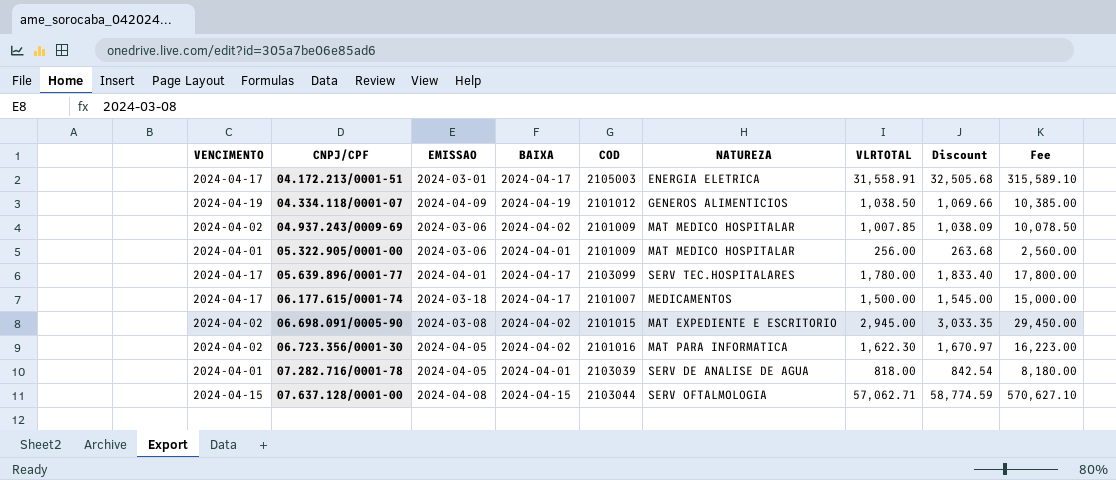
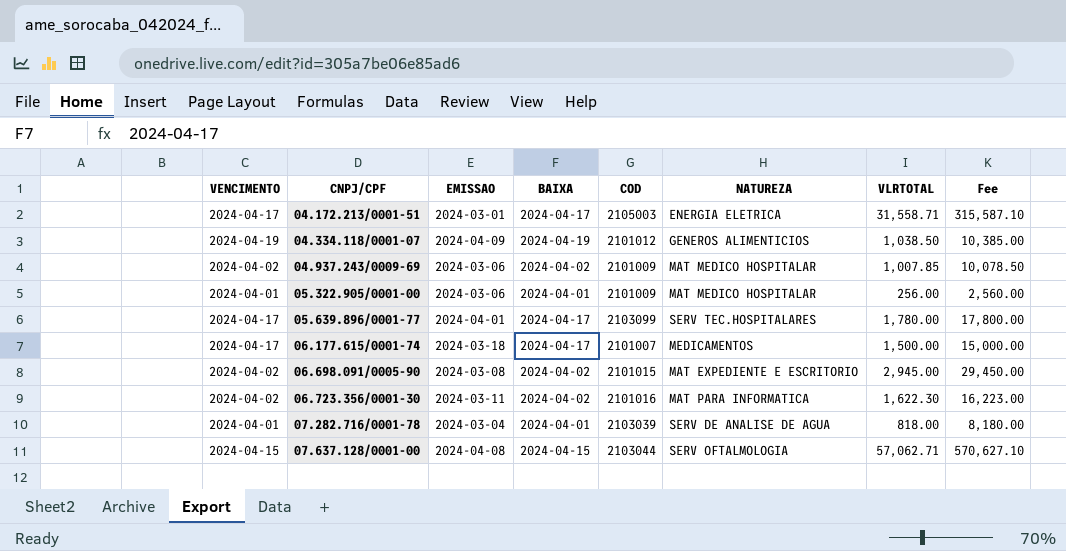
column Discount | formula: [VLRTOTAL] * 1.03 -> none
04.172.213/0001-51 | VLRTOTAL: 31,558.91 -> 31,558.71
04.172.213/0001-51 | Fee: 315,589.10 -> 315,587.10
06.723.356/0001-30 | EMISSAO: 2024-04-05 -> 2024-03-11
07.282.716/0001-78 | EMISSAO: 2024-04-05 -> 2024-03-04

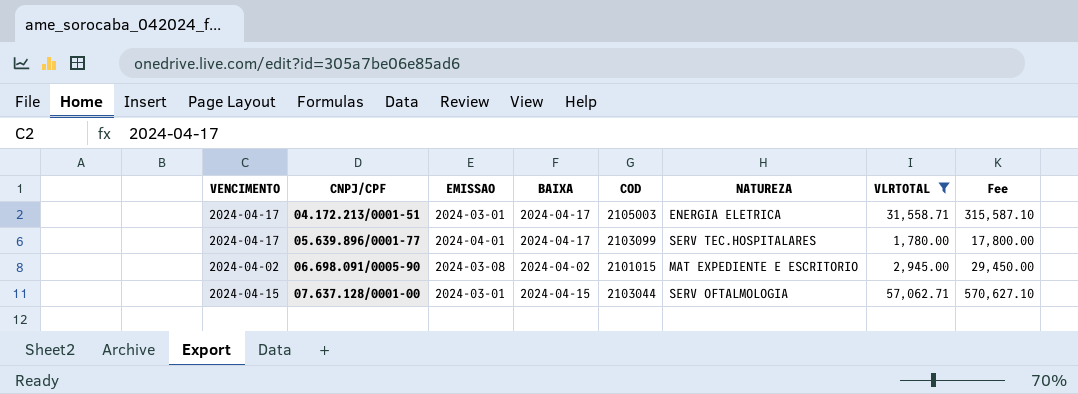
filter: none -> VLRTOTAL >= 1,780.00
07.637.128/0001-00 | EMISSAO: 2024-04-08 -> 2024-03-01

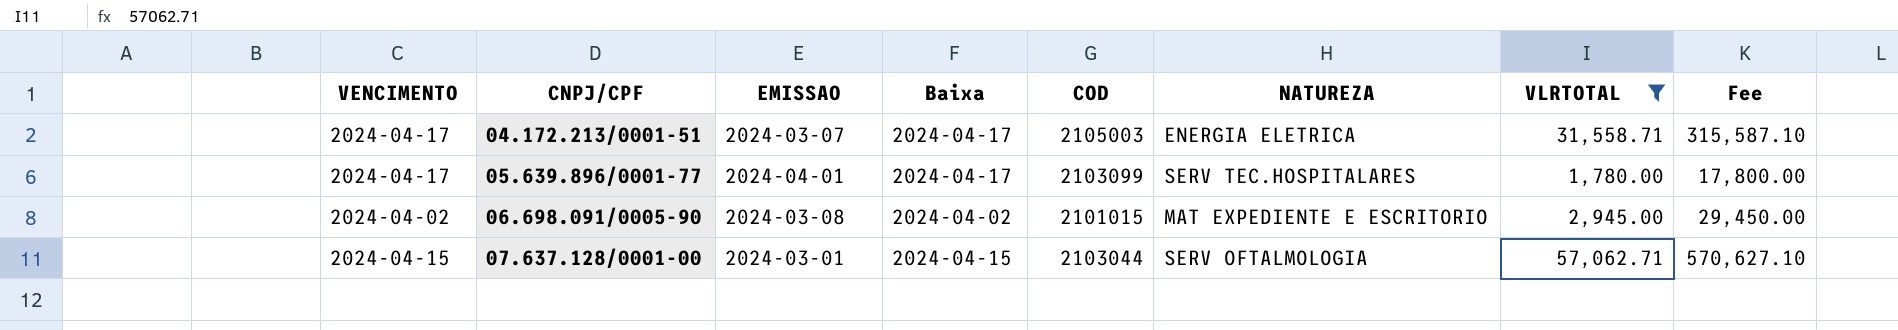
column name: BAIXA -> Baixa
04.172.213/0001-51 | EMISSAO: 2024-03-01 -> 2024-03-07

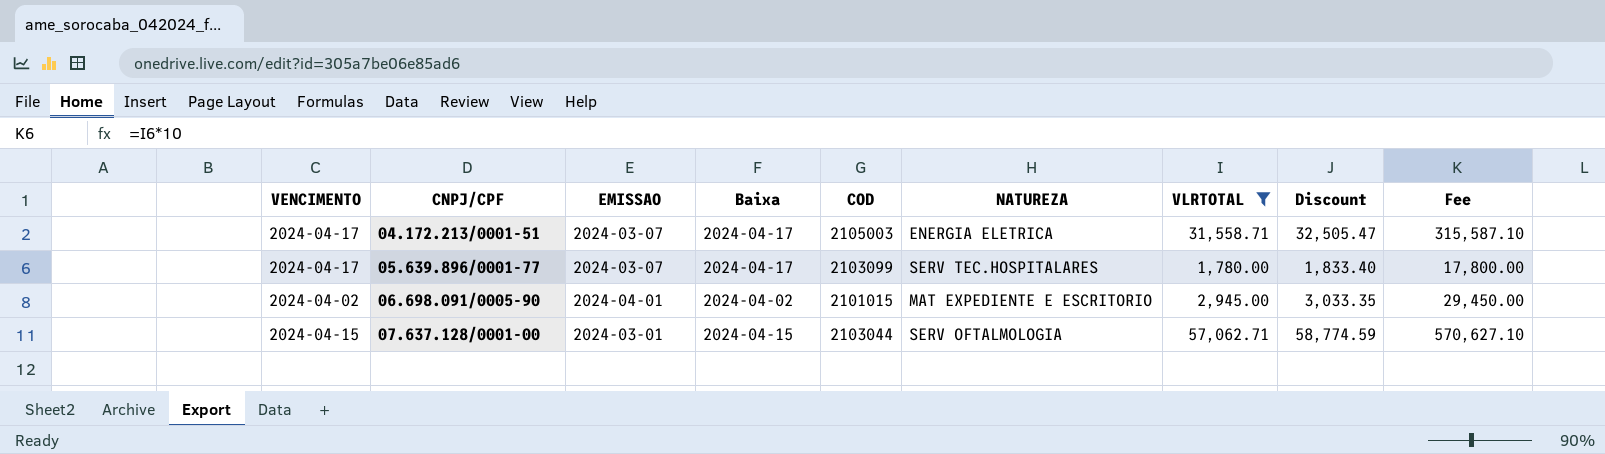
column Discount | formula: none -> [VLRTOTAL] * 1.03
05.639.896/0001-77 | EMISSAO: 2024-04-01 -> 2024-03-07
06.698.091/0005-90 | EMISSAO: 2024-03-08 -> 2024-04-01

